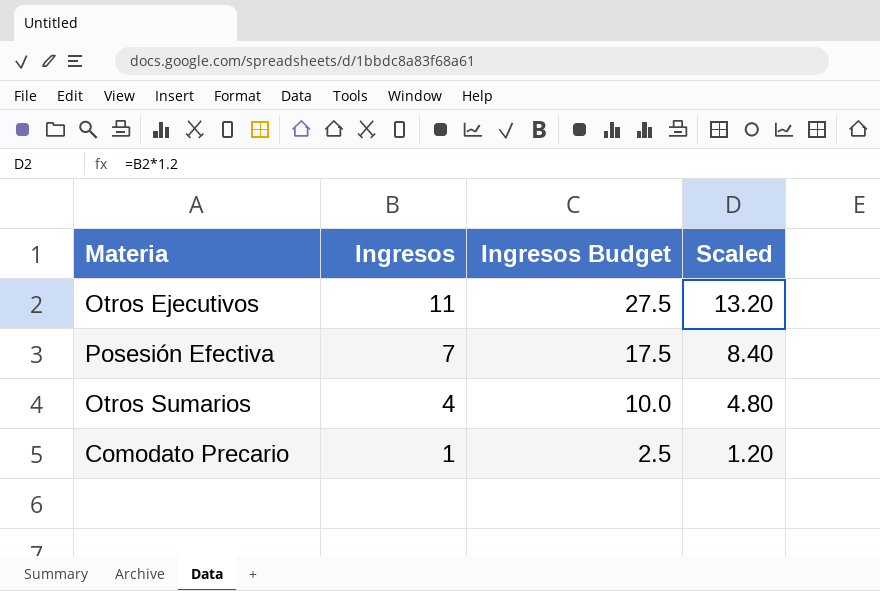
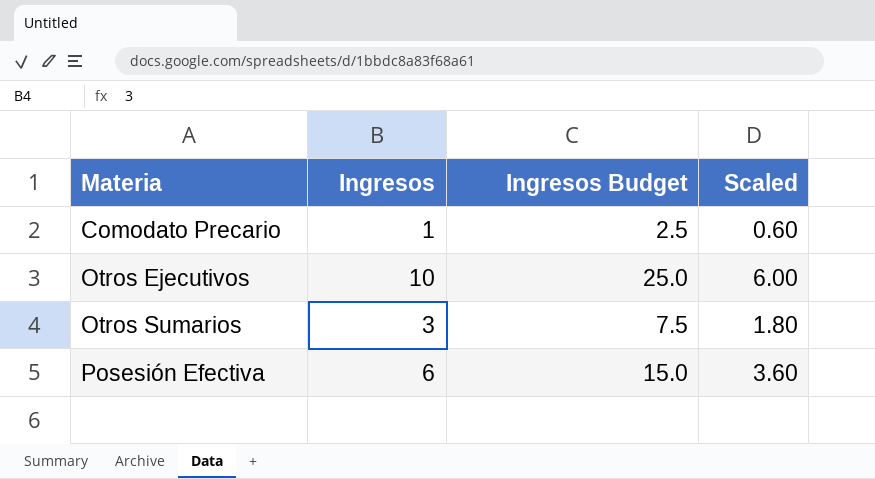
row order: Ingresos descending -> Materia ascending
column Scaled | formula: [Ingresos] * 1.2 -> [Ingresos] * 0.6
Otros Ejecutivos | Ingresos: 11 -> 10
Otros Ejecutivos | Ingresos Budget: 27.5 -> 25.0
Otros Sumarios | Ingresos: 4 -> 3
Otros Sumarios | Ingresos Budget: 10.0 -> 7.5
Posesión Efectiva | Ingresos: 7 -> 6
Posesión Efectiva | Ingresos Budget: 17.5 -> 15.0

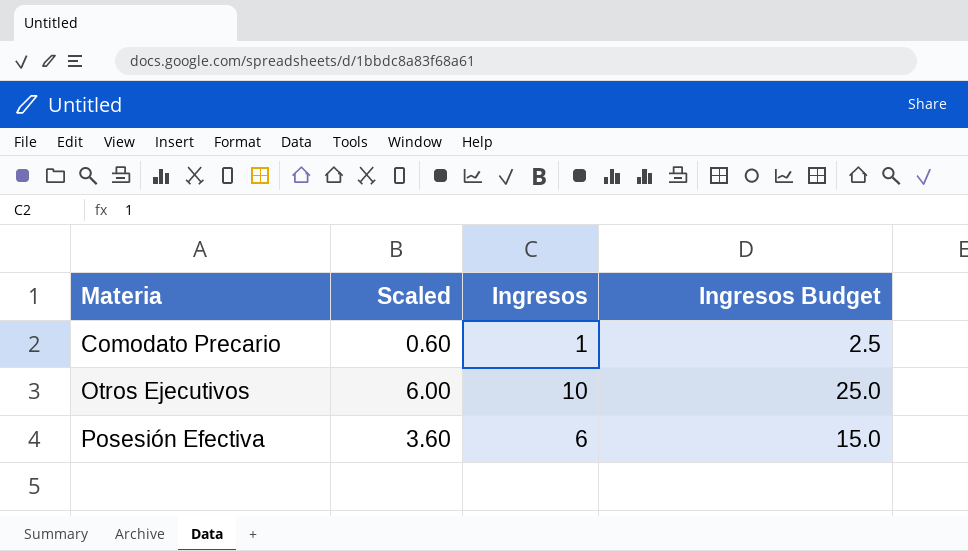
column Scaled | position: 4 -> 2
row Otros Sumarios: 3 | 7.5 | 1.80 -> none

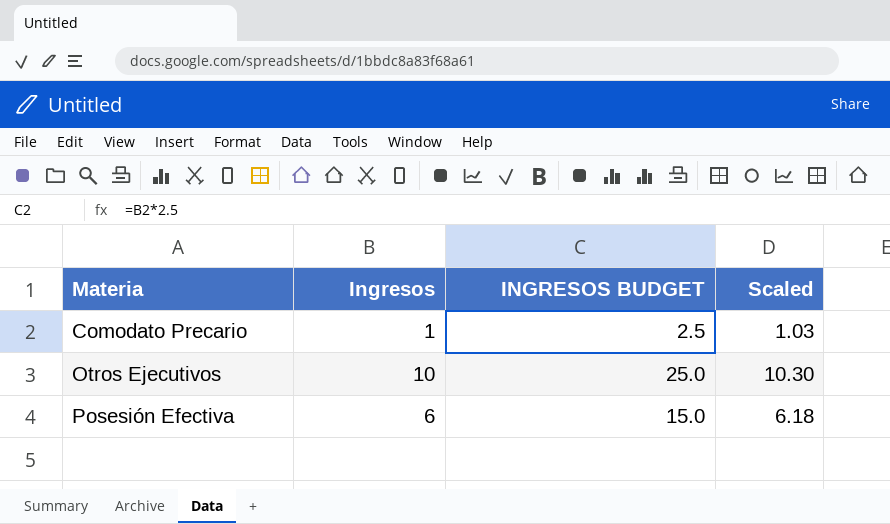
column name: Ingresos Budget -> INGRESOS BUDGET
column Scaled | formula: [Ingresos] * 0.6 -> [Ingresos] * 1.03
column Scaled | position: 2 -> 4

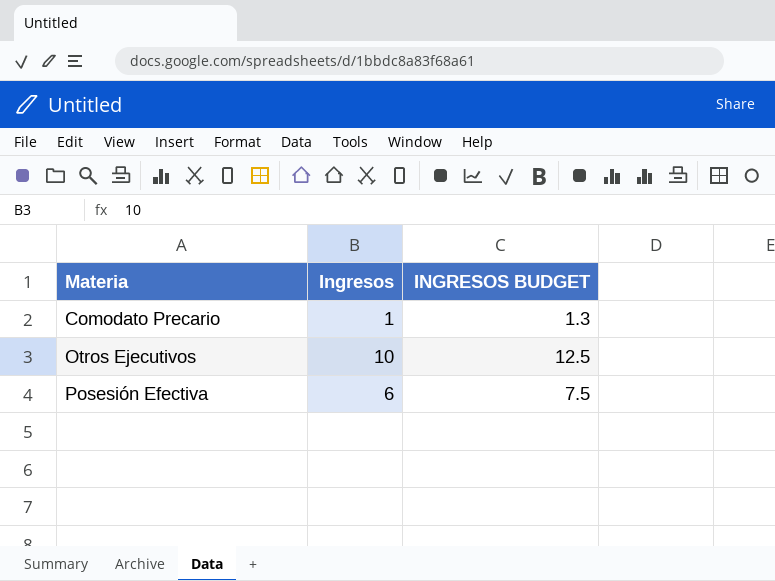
column Scaled | formula: [Ingresos] * 1.03 -> none
column INGRESOS BUDGET | formula: [Ingresos] * 2.5 -> [Ingresos] * 1.25

